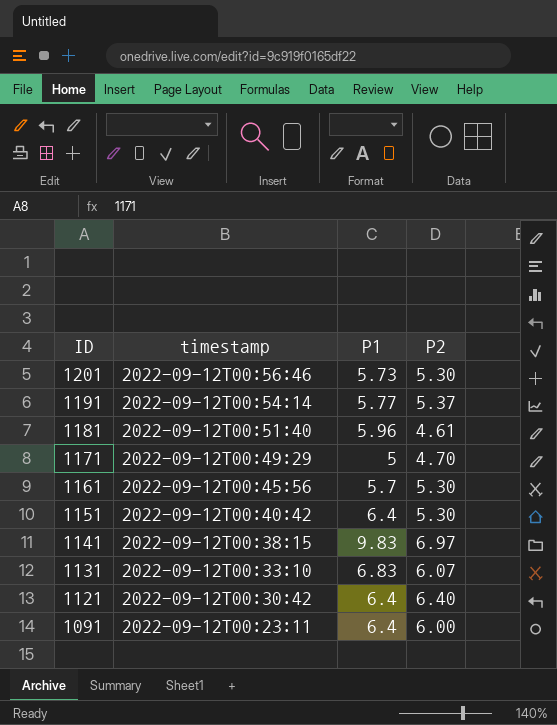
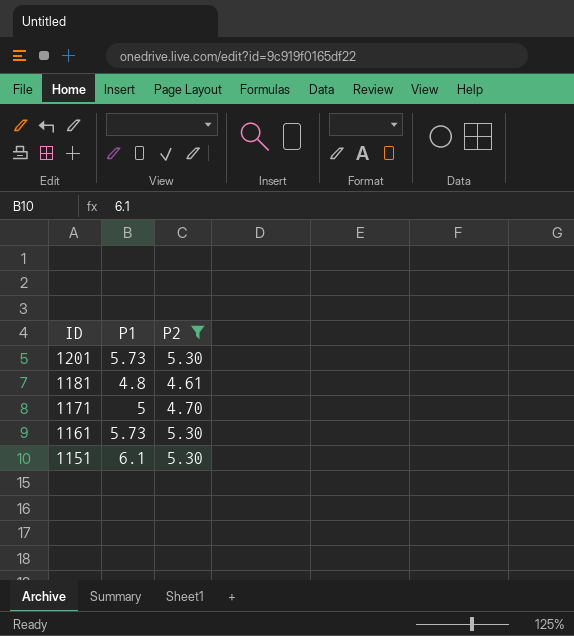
filter: none -> P2 <= 5.30
column timestamp | position: 2 -> none
1181 | P1: 5.96 -> 4.8
1161 | P1: 5.7 -> 5.73
1151 | P1: 6.4 -> 6.1

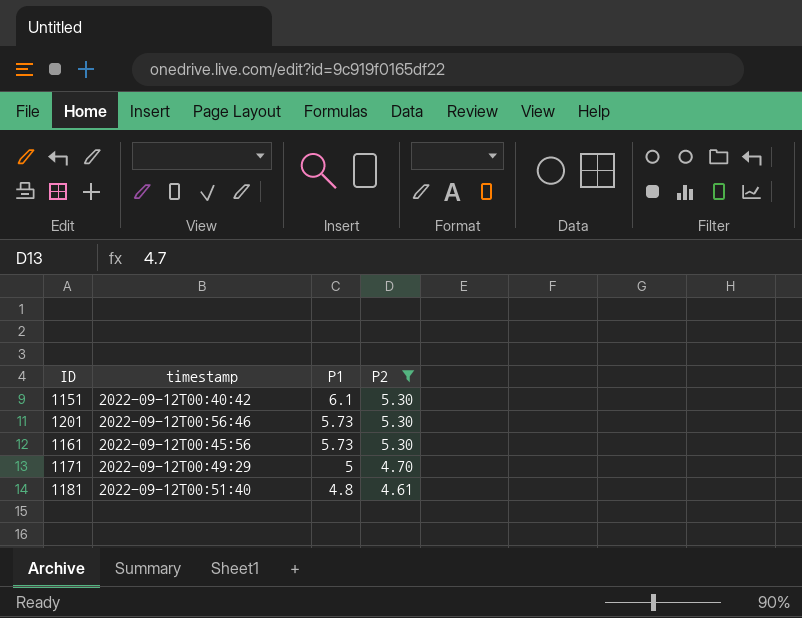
row order: ID descending -> P1 descending
column timestamp | position: none -> 2

